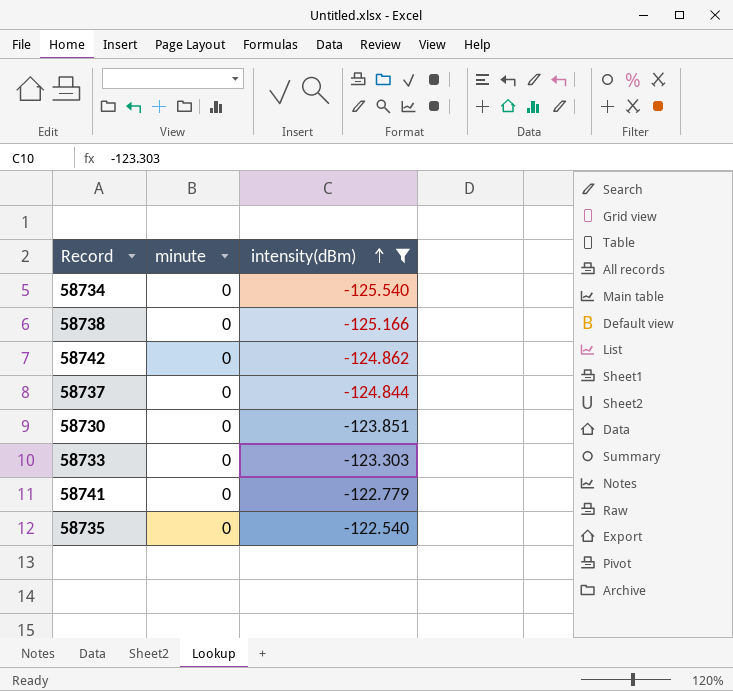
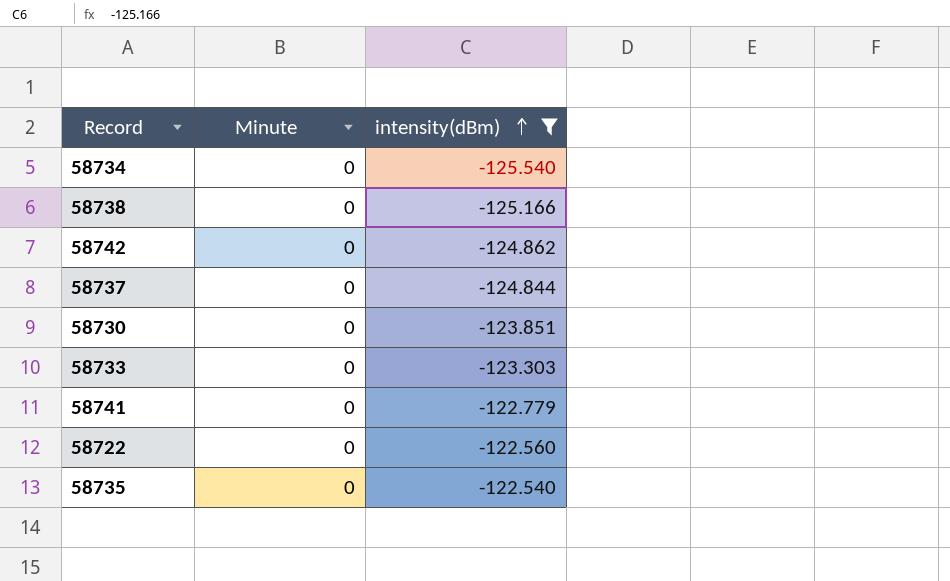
column name: minute -> Minute
row 58722: none -> 0 | -122.560

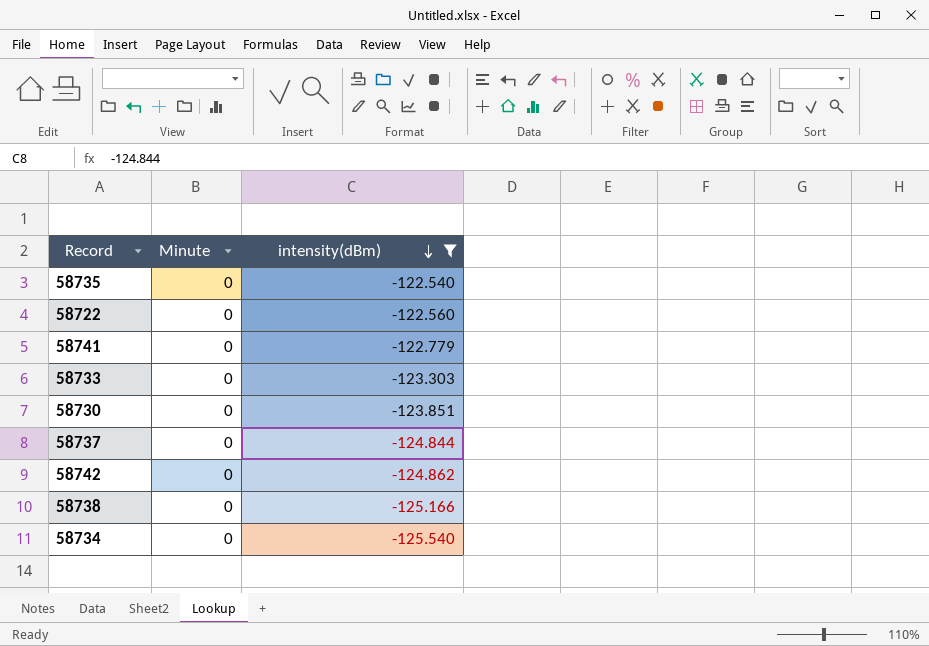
row order: intensity(dBm) ascending -> intensity(dBm) descending

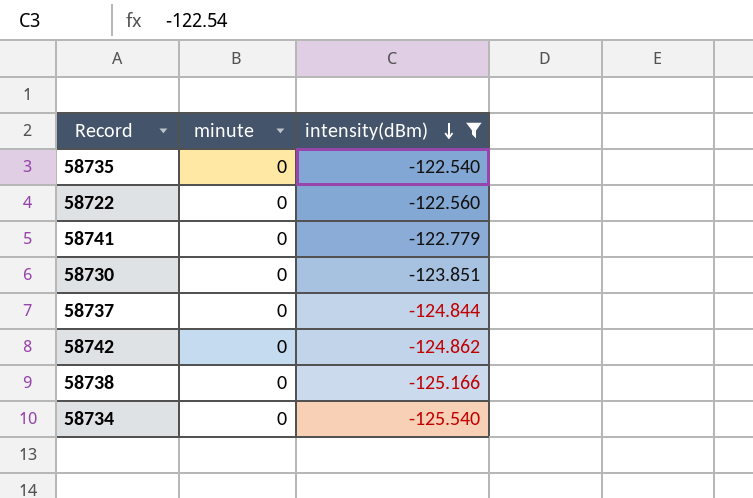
column name: Minute -> minute
row 58733: 0 | -123.303 -> none

